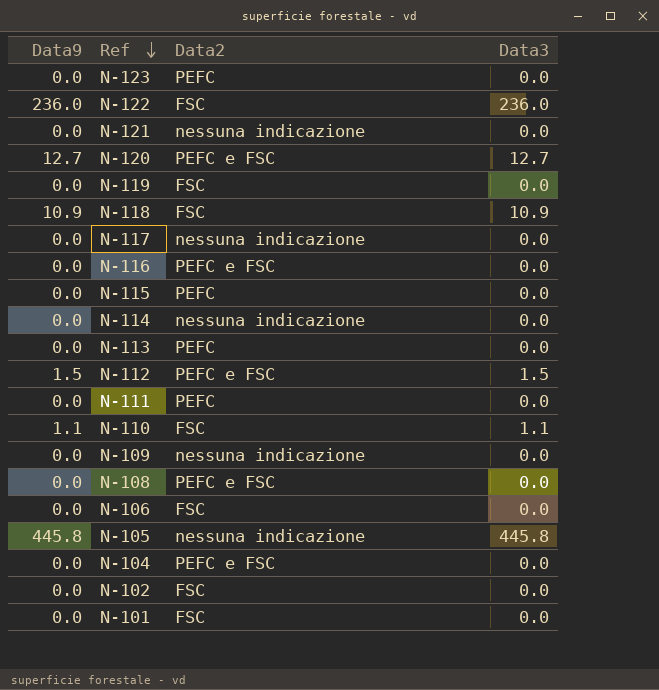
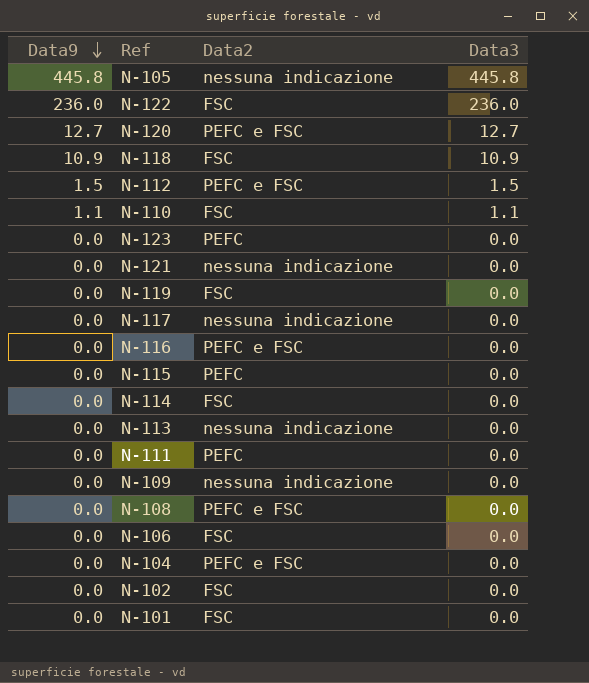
row order: Ref descending -> Data9 descending
N-114 | Data2: nessuna indicazione -> FSC
N-113 | Data2: PEFC -> nessuna indicazione

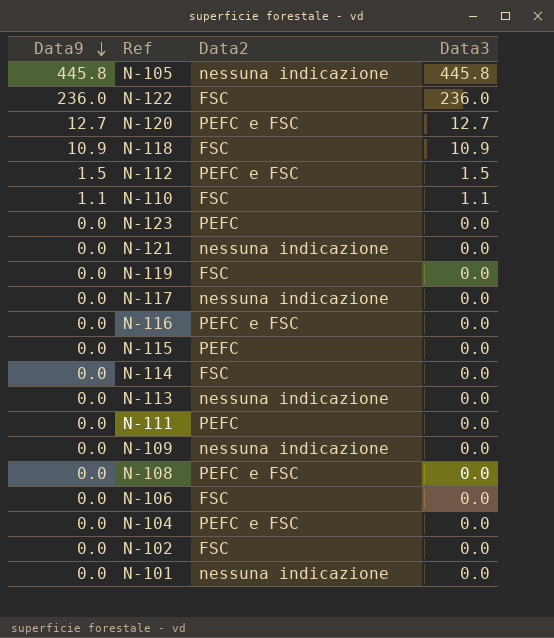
N-101 | Data2: FSC -> nessuna indicazione

